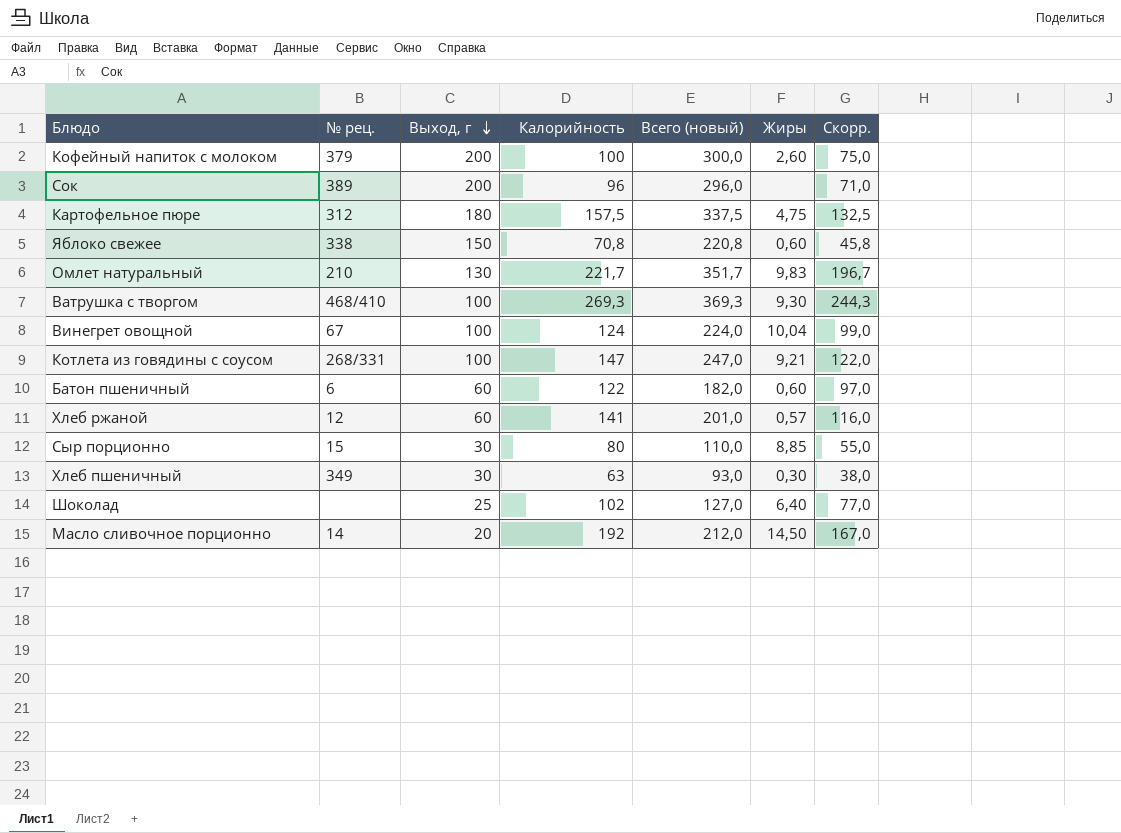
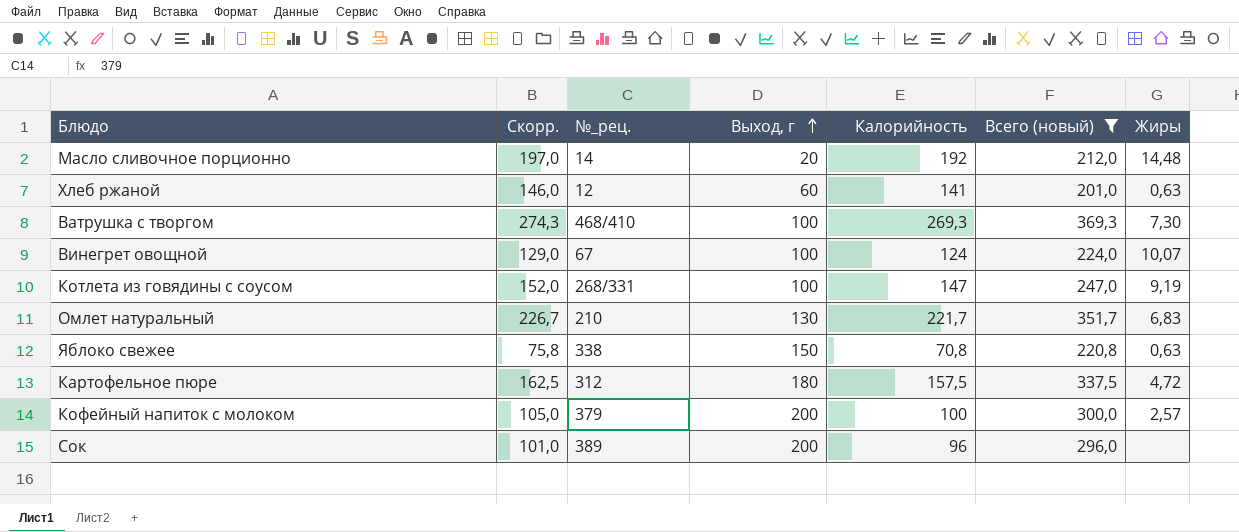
filter: none -> Всего (новый) >= 201,0
row order: Выход, г descending -> Выход, г ascending
column Скорр. | formula: [Калорийность] - 25 -> [Калорийность] + 5
column Скорр. | position: 7 -> 2
column name: № рец. -> №_рец.
Масло сливочное порционно | Жиры: 14,50 -> 14,48
Хлеб ржаной | Жиры: 0,57 -> 0,63
Ватрушка с творгом | Жиры: 9,30 -> 7,30
Винегрет овощной | Жиры: 10,04 -> 10,07
Котлета из говядины с соусом | Жиры: 9,21 -> 9,19
Омлет натуральный | Жиры: 9,83 -> 6,83
Яблоко свежее | Жиры: 0,60 -> 0,63
Картофельное пюре | Жиры: 4,75 -> 4,72
Кофейный напиток с молоком | Жиры: 2,60 -> 2,57

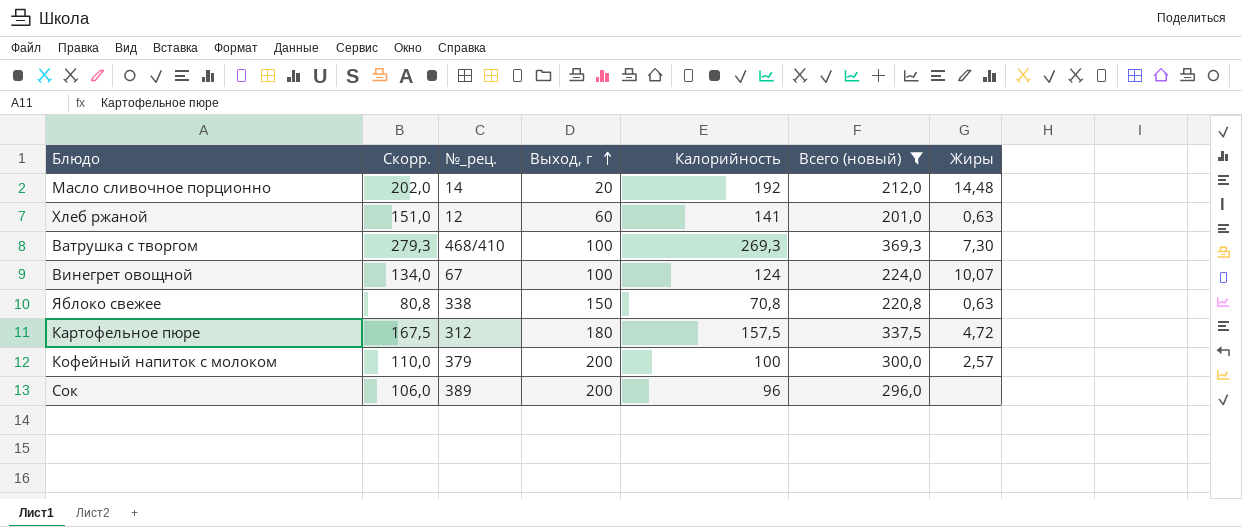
column Скорр. | formula: [Калорийность] + 5 -> [Калорийность] + 10
row Котлета из говядины с соусом: 152,0 | 268/331 | 100 | 147 | 247,0 | 9,19 -> none
row Омлет натуральный: 226,7 | 210 | 130 | 221,7 | 351,7 | 6,83 -> none

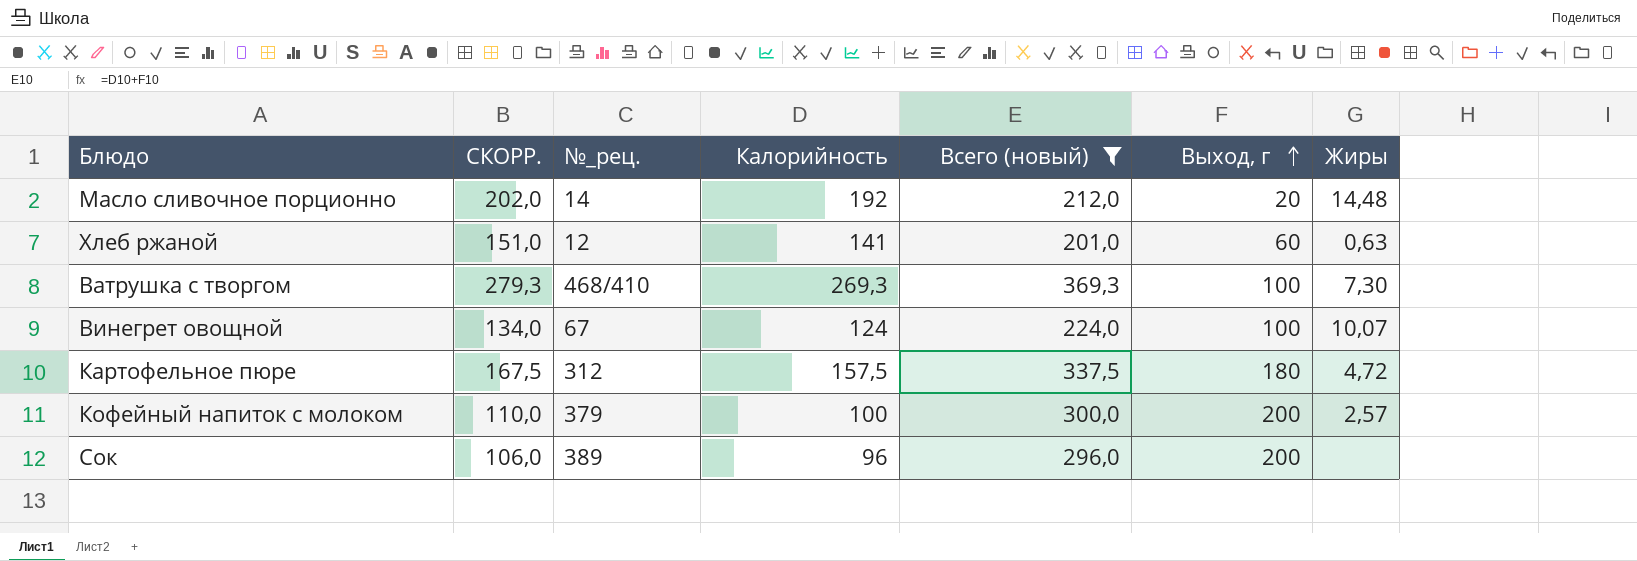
column name: Скорр. -> СКОРР.
column Выход, г | position: 4 -> 6
row Яблоко свежее: 80,8 | 338 | 150 | 70,8 | 220,8 | 0,63 -> none

